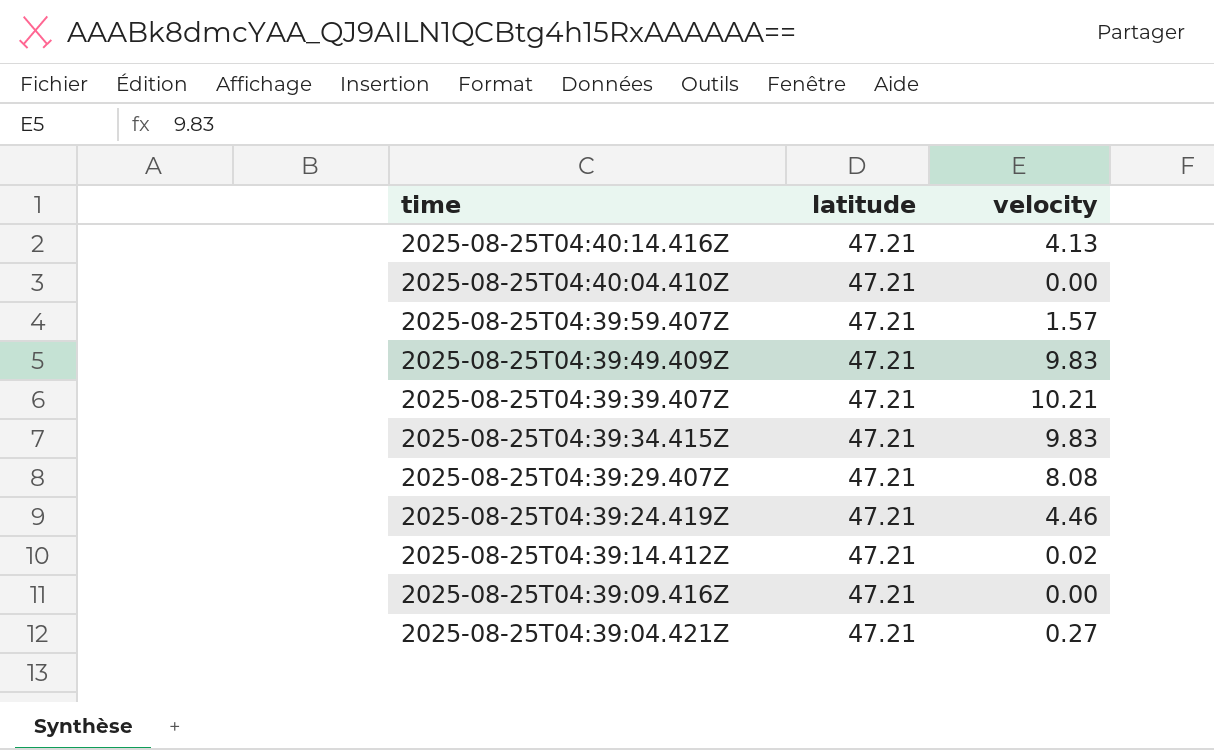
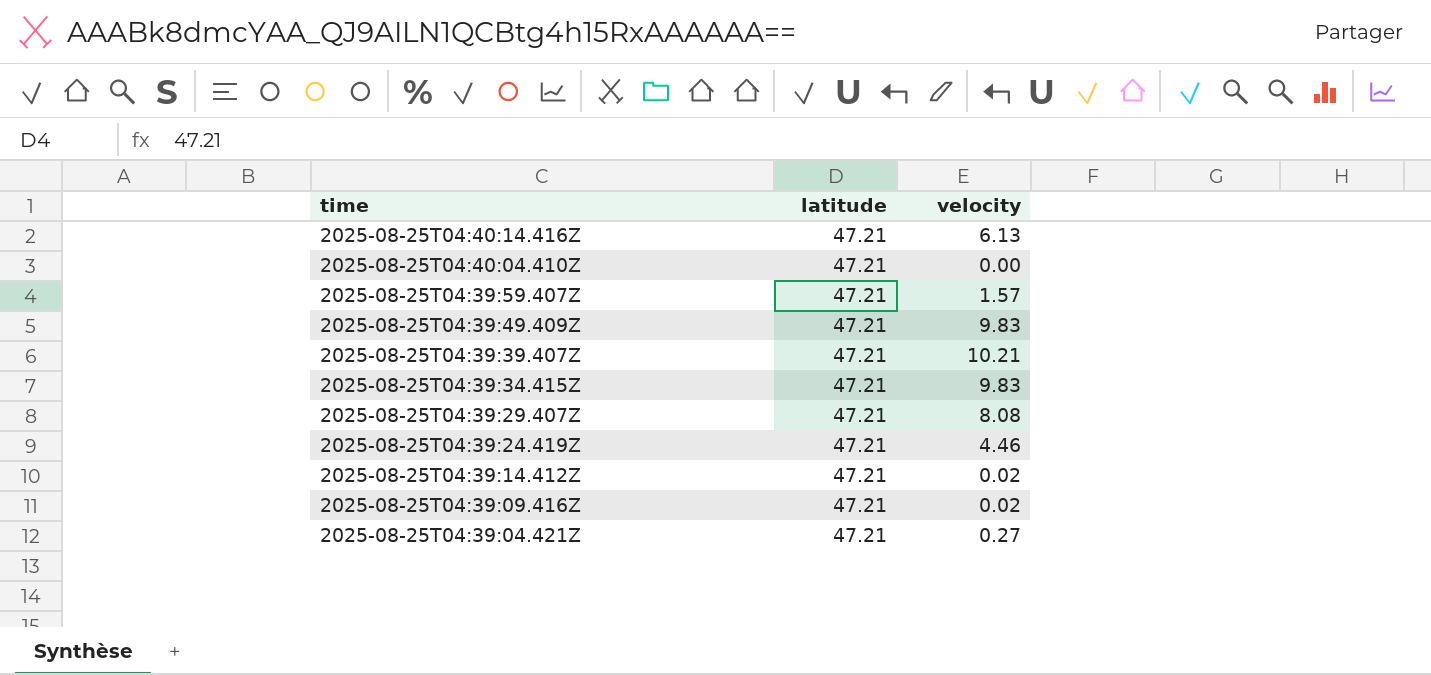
2025-08-25T04:40:14.416Z | velocity: 4.13 -> 6.13
2025-08-25T04:39:09.416Z | velocity: 0.00 -> 0.02

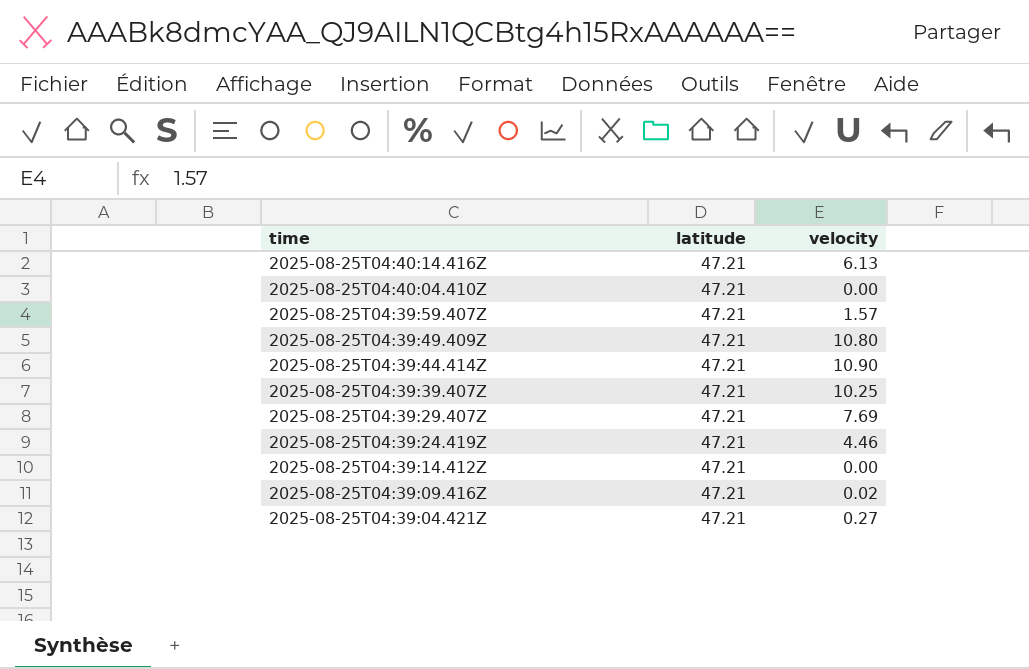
row 2025-08-25T04:39:34.415Z: 47.21 | 9.83 -> none
2025-08-25T04:39:49.409Z | velocity: 9.83 -> 10.80
row 2025-08-25T04:39:44.414Z: none -> 47.21 | 10.90
2025-08-25T04:39:39.407Z | velocity: 10.21 -> 10.25
2025-08-25T04:39:29.407Z | velocity: 8.08 -> 7.69
2025-08-25T04:39:14.412Z | velocity: 0.02 -> 0.00

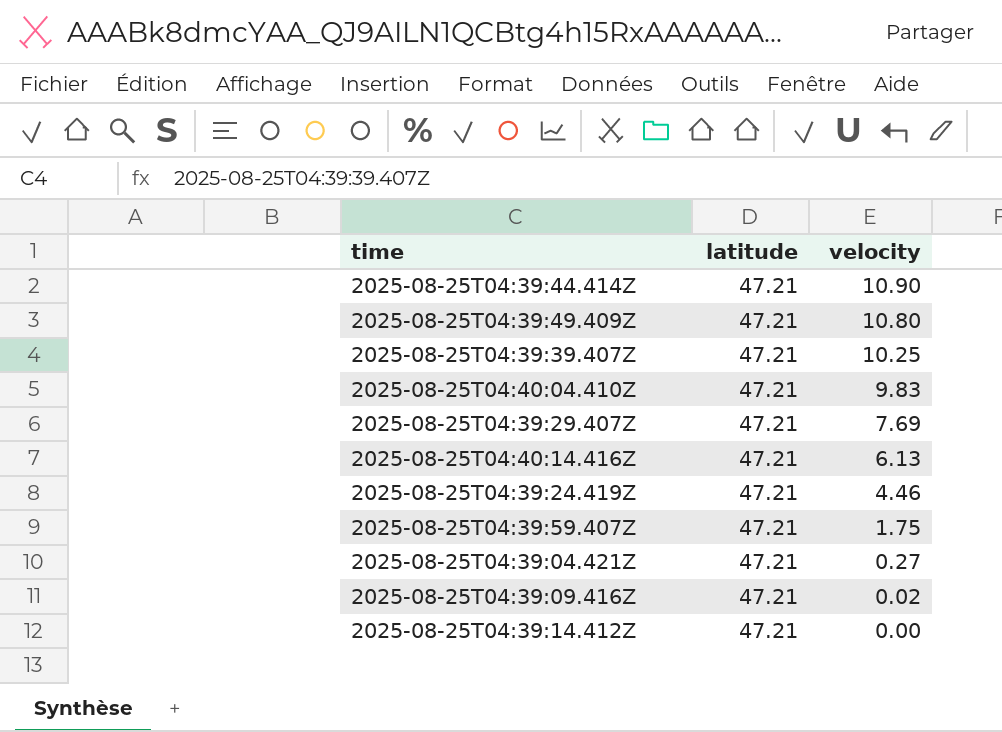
row order: time descending -> velocity descending
2025-08-25T04:40:04.410Z | velocity: 0.00 -> 9.83
2025-08-25T04:39:59.407Z | velocity: 1.57 -> 1.75

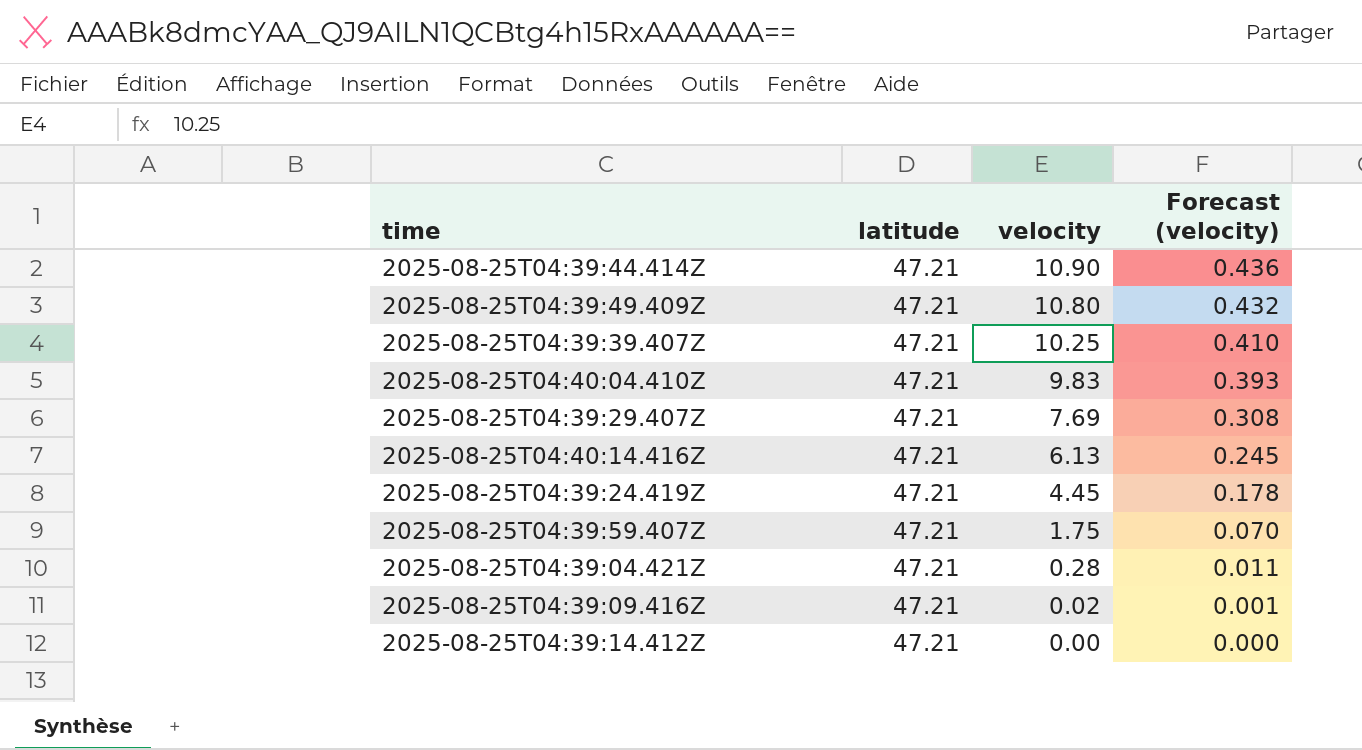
column Forecast (velocity) | formula: none -> [velocity] * 0.04
2025-08-25T04:39:24.419Z | velocity: 4.46 -> 4.45
2025-08-25T04:39:04.421Z | velocity: 0.27 -> 0.28

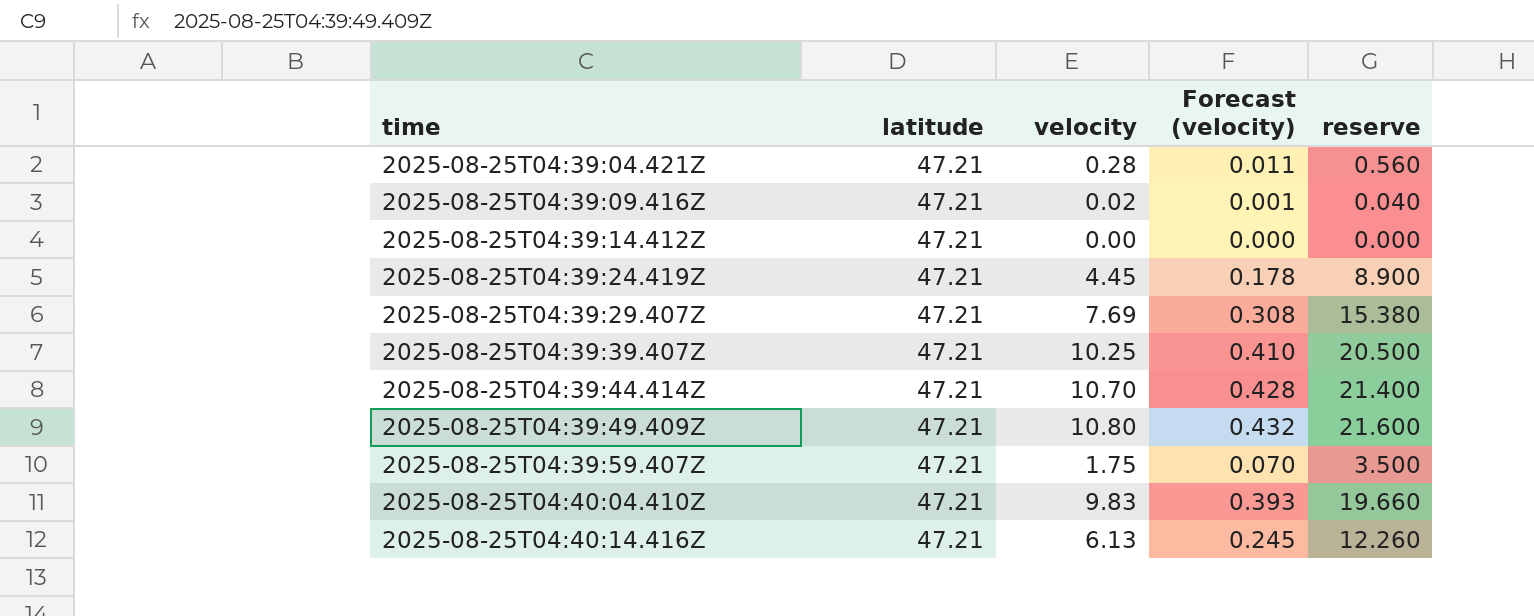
row order: velocity descending -> time ascending
column reserve | formula: none -> [velocity] * 2
2025-08-25T04:39:44.414Z | velocity: 10.90 -> 10.70
2025-08-25T04:39:44.414Z | Forecast (velocity): 0.436 -> 0.428

